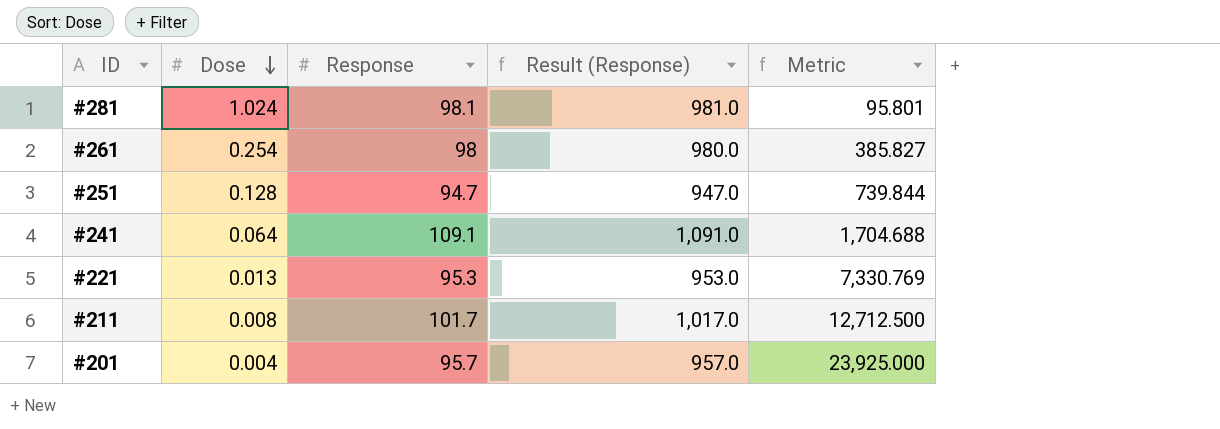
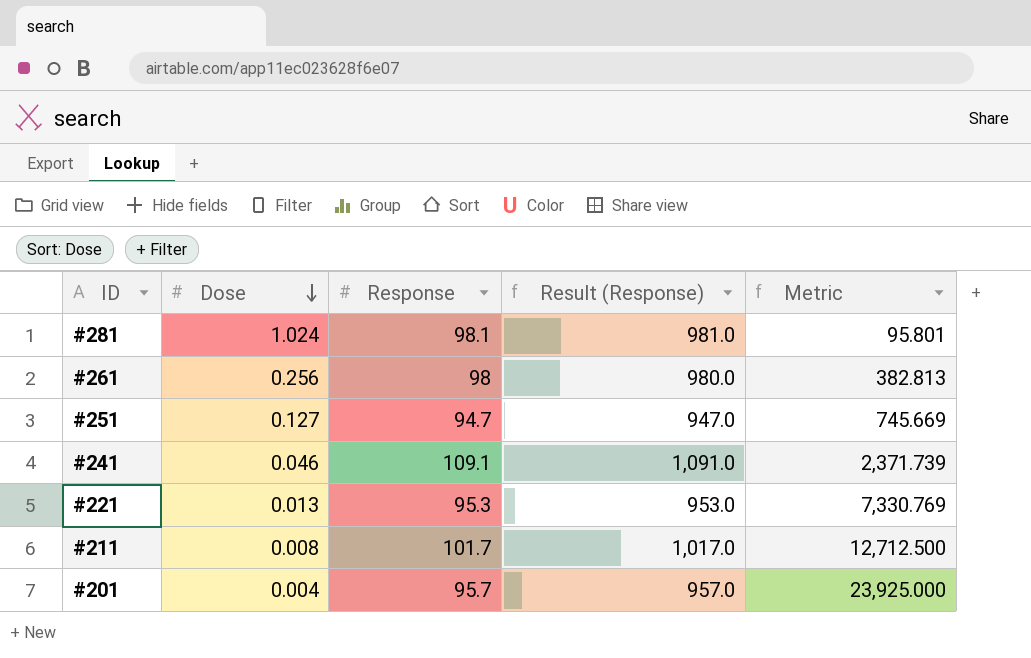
#261 | Dose: 0.254 -> 0.256
#261 | Metric: 385.827 -> 382.813
#251 | Dose: 0.128 -> 0.127
#251 | Metric: 739.844 -> 745.669
#241 | Dose: 0.064 -> 0.046
#241 | Metric: 1,704.688 -> 2,371.739

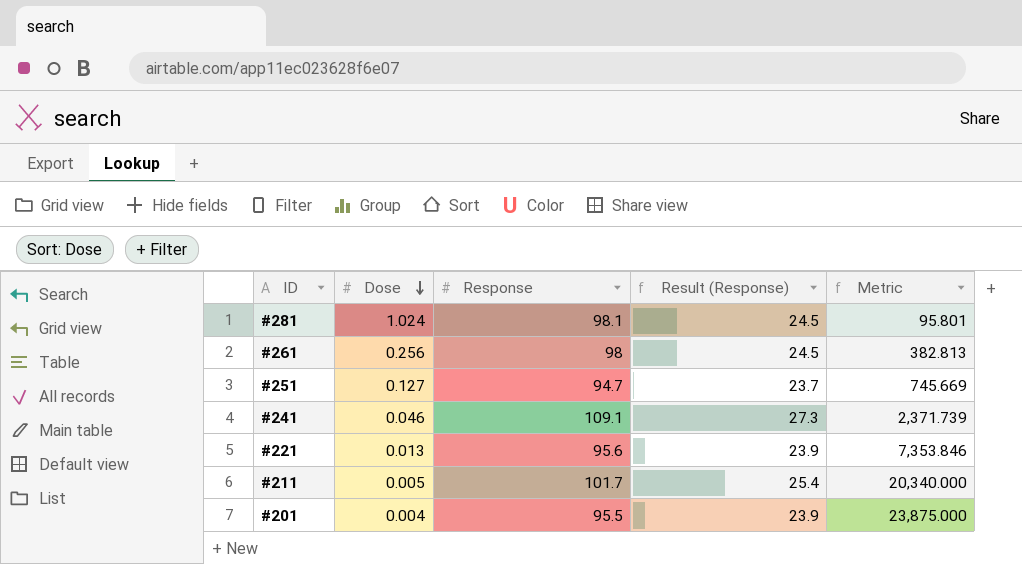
column Result (Response) | formula: [Response] * 10 -> [Response] * 0.25
#221 | Response: 95.3 -> 95.6
#221 | Metric: 7,330.769 -> 7,353.846
#211 | Dose: 0.008 -> 0.005
#211 | Metric: 12,712.500 -> 20,340.000
#201 | Response: 95.7 -> 95.5
#201 | Metric: 23,925.000 -> 23,875.000

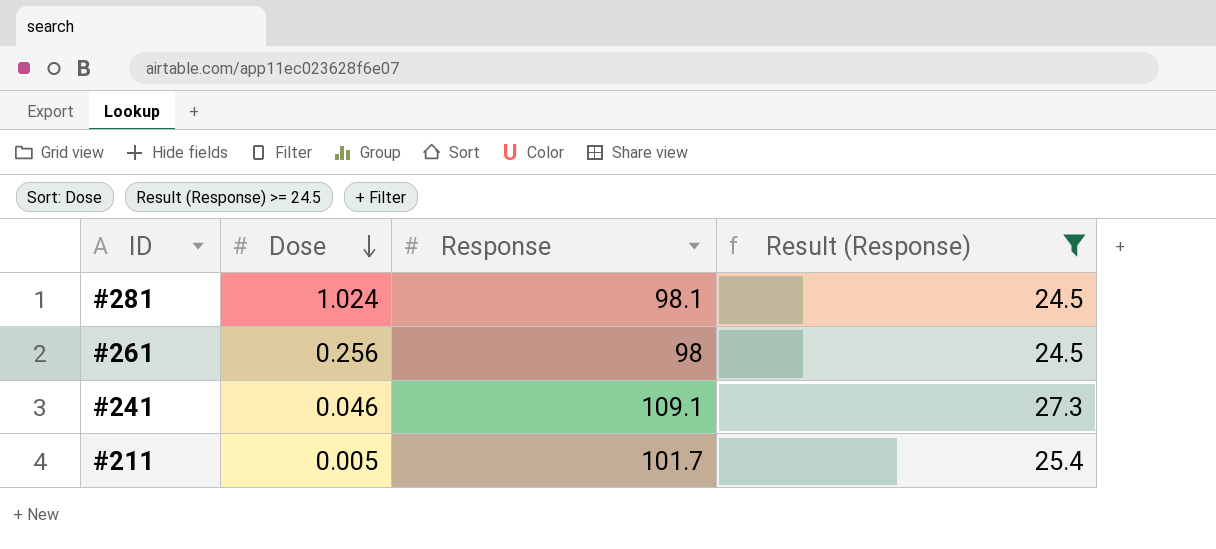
filter: none -> Result (Response) >= 24.5
column Metric | formula: [Response] / [Dose] -> none

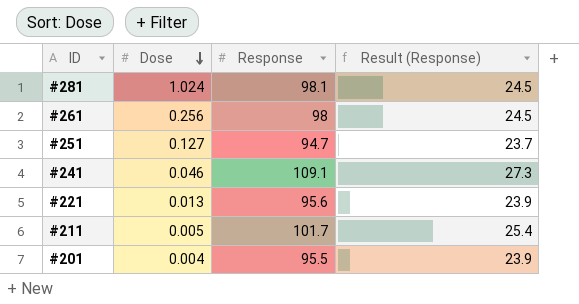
filter: Result (Response) >= 24.5 -> none

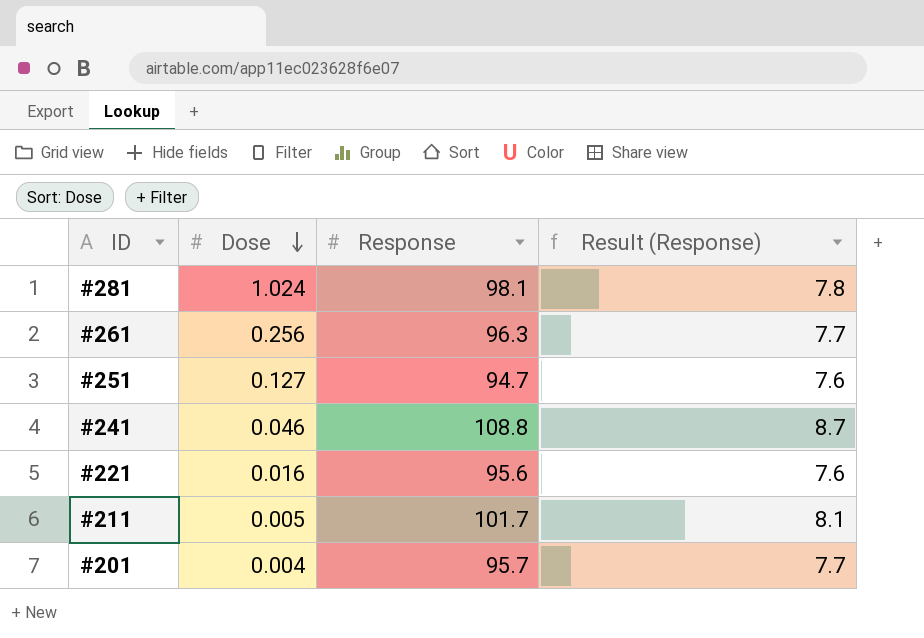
column Result (Response) | formula: [Response] * 0.25 -> [Response] * 0.08
#261 | Response: 98 -> 96.3
#241 | Response: 109.1 -> 108.8
#221 | Dose: 0.013 -> 0.016
#201 | Response: 95.5 -> 95.7

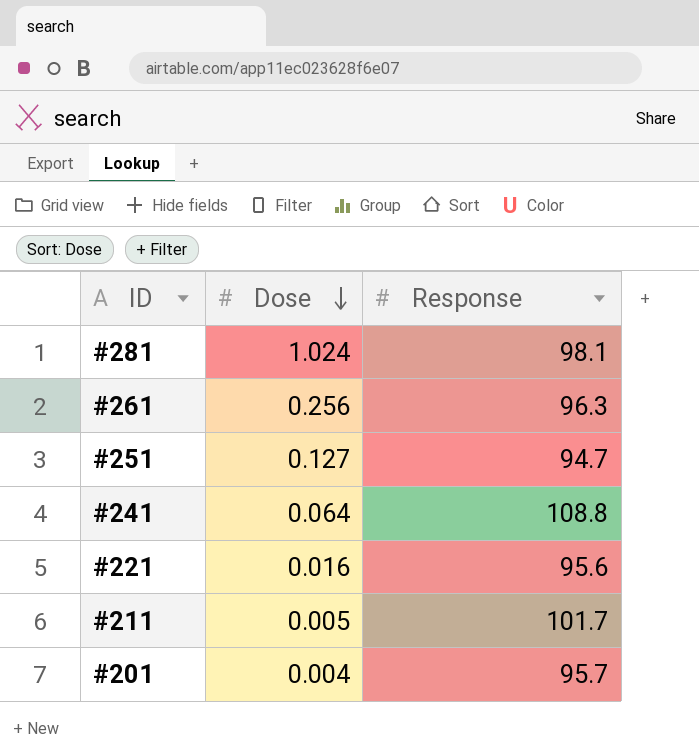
column Result (Response) | formula: [Response] * 0.08 -> none
#241 | Dose: 0.046 -> 0.064

